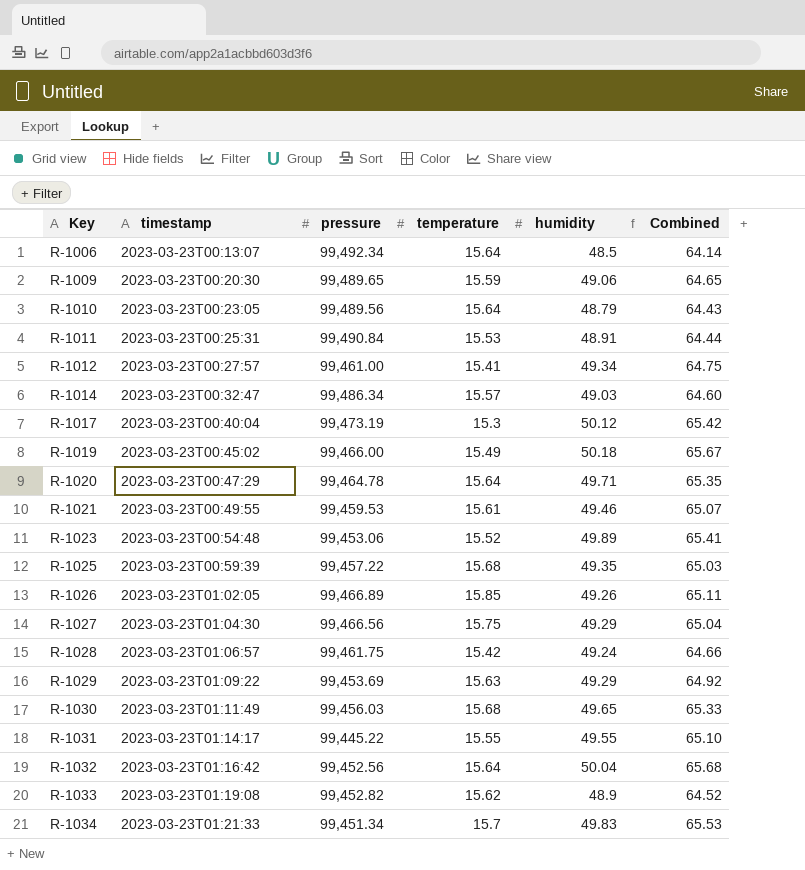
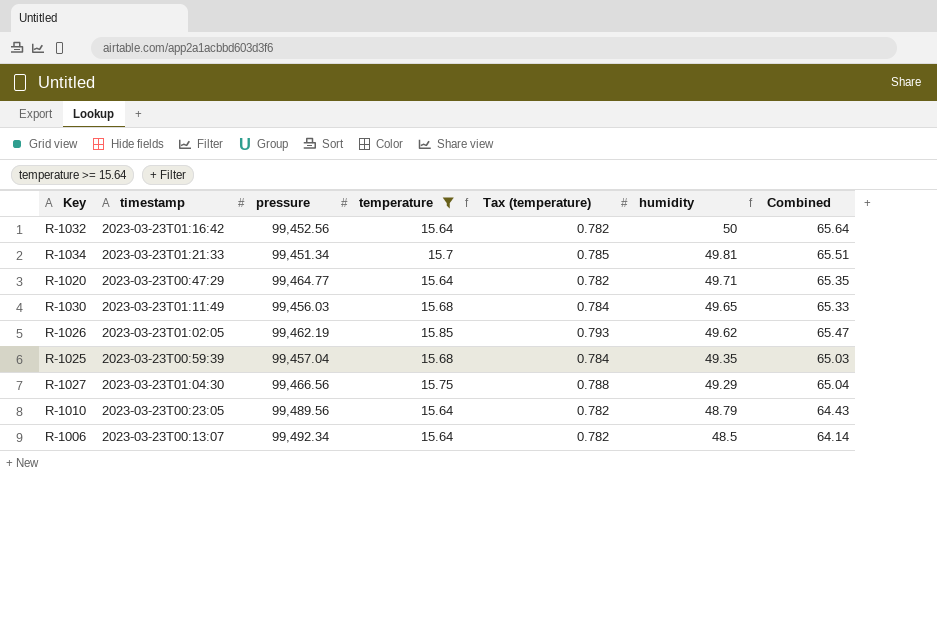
filter: none -> temperature >= 15.64
row order: Key ascending -> humidity descending
column Tax (temperature) | formula: none -> [temperature] * 0.05
R-1032 | humidity: 50.04 -> 50
R-1032 | Combined: 65.68 -> 65.64
R-1034 | humidity: 49.83 -> 49.81
R-1034 | Combined: 65.53 -> 65.51
R-1020 | pressure: 99,464.78 -> 99,464.77
R-1026 | pressure: 99,466.89 -> 99,462.19
R-1026 | humidity: 49.26 -> 49.62
R-1026 | Combined: 65.11 -> 65.47
R-1025 | pressure: 99,457.22 -> 99,457.04

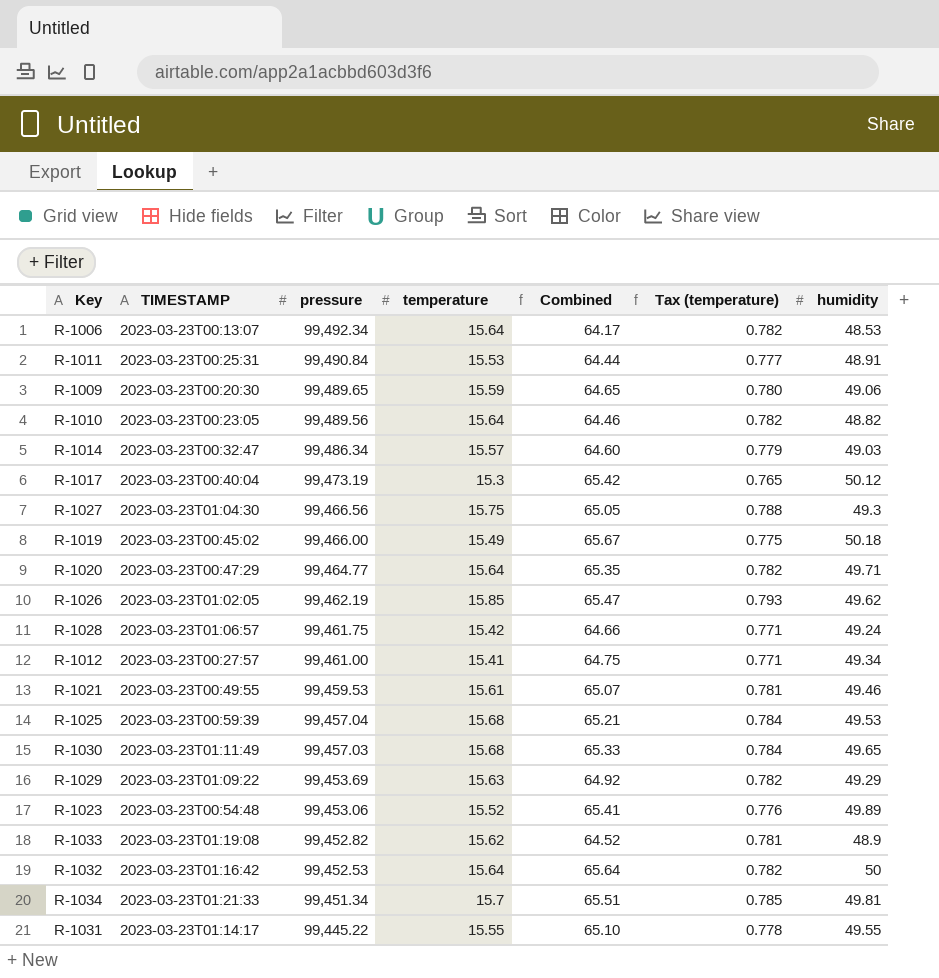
filter: temperature >= 15.64 -> none
row order: humidity descending -> pressure descending
column name: timestamp -> TIMESTAMP
column Combined | position: 7 -> 5
R-1006 | Combined: 64.14 -> 64.17
R-1006 | humidity: 48.5 -> 48.53
R-1010 | Combined: 64.43 -> 64.46
R-1010 | humidity: 48.79 -> 48.82
R-1027 | Combined: 65.04 -> 65.05
R-1027 | humidity: 49.29 -> 49.3
R-1025 | Combined: 65.03 -> 65.21
R-1025 | humidity: 49.35 -> 49.53
R-1030 | pressure: 99,456.03 -> 99,457.03
R-1032 | pressure: 99,452.56 -> 99,452.53

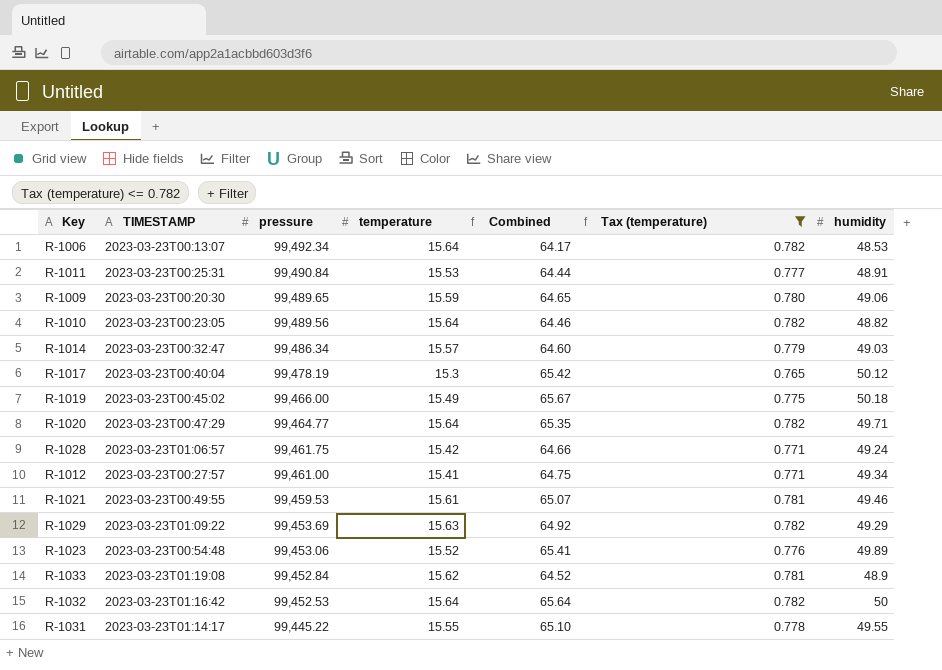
filter: none -> Tax (temperature) <= 0.782
R-1017 | pressure: 99,473.19 -> 99,478.19
R-1033 | pressure: 99,452.82 -> 99,452.84

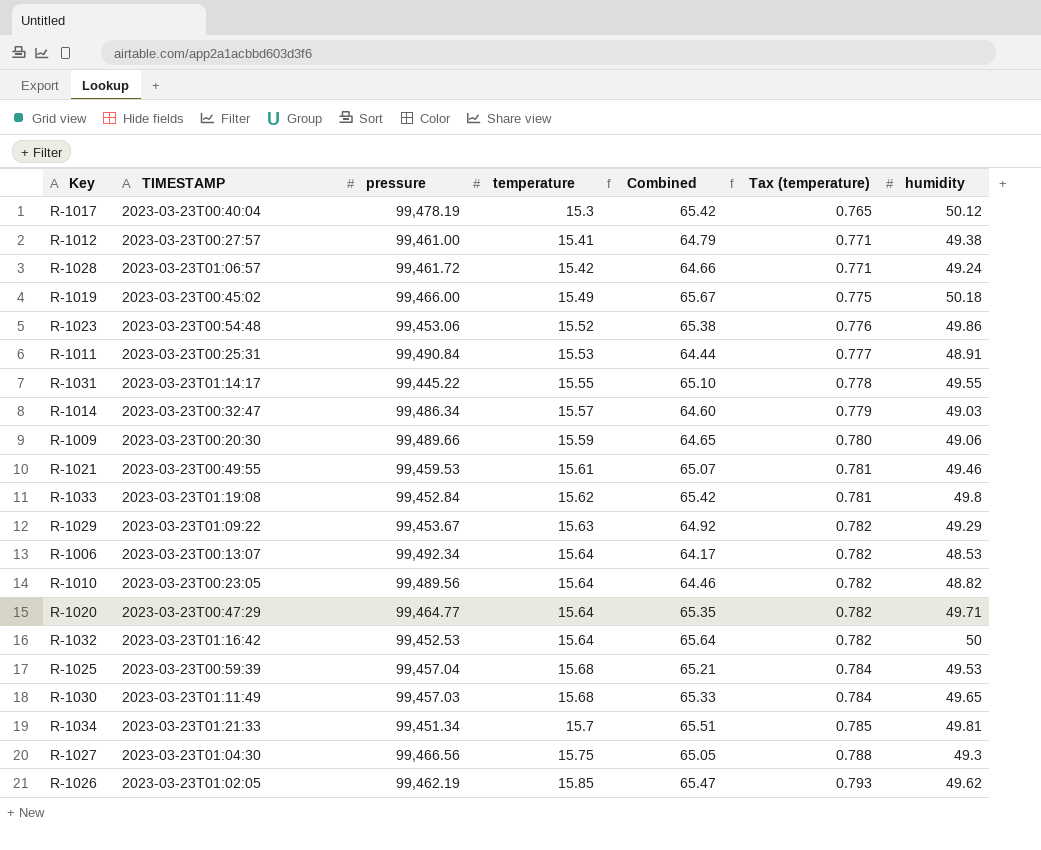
filter: Tax (temperature) <= 0.782 -> none
row order: pressure descending -> temperature ascending
R-1012 | Combined: 64.75 -> 64.79
R-1012 | humidity: 49.34 -> 49.38
R-1028 | pressure: 99,461.75 -> 99,461.72
R-1023 | Combined: 65.41 -> 65.38
R-1023 | humidity: 49.89 -> 49.86
R-1009 | pressure: 99,489.65 -> 99,489.66
R-1033 | Combined: 64.52 -> 65.42
R-1033 | humidity: 48.9 -> 49.8
R-1029 | pressure: 99,453.69 -> 99,453.67

